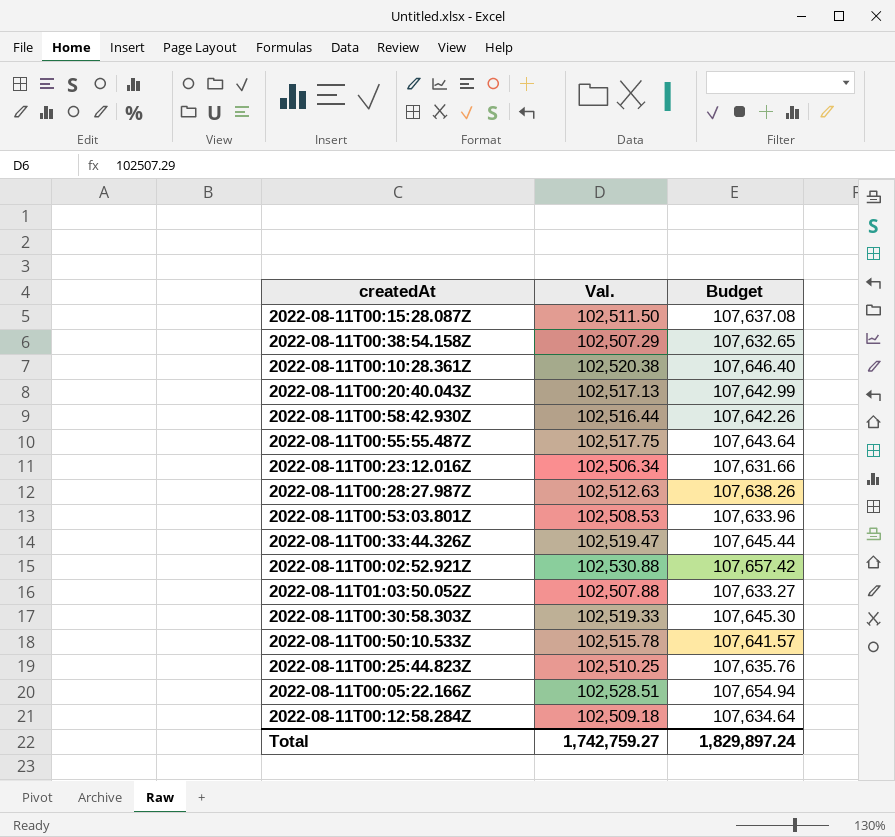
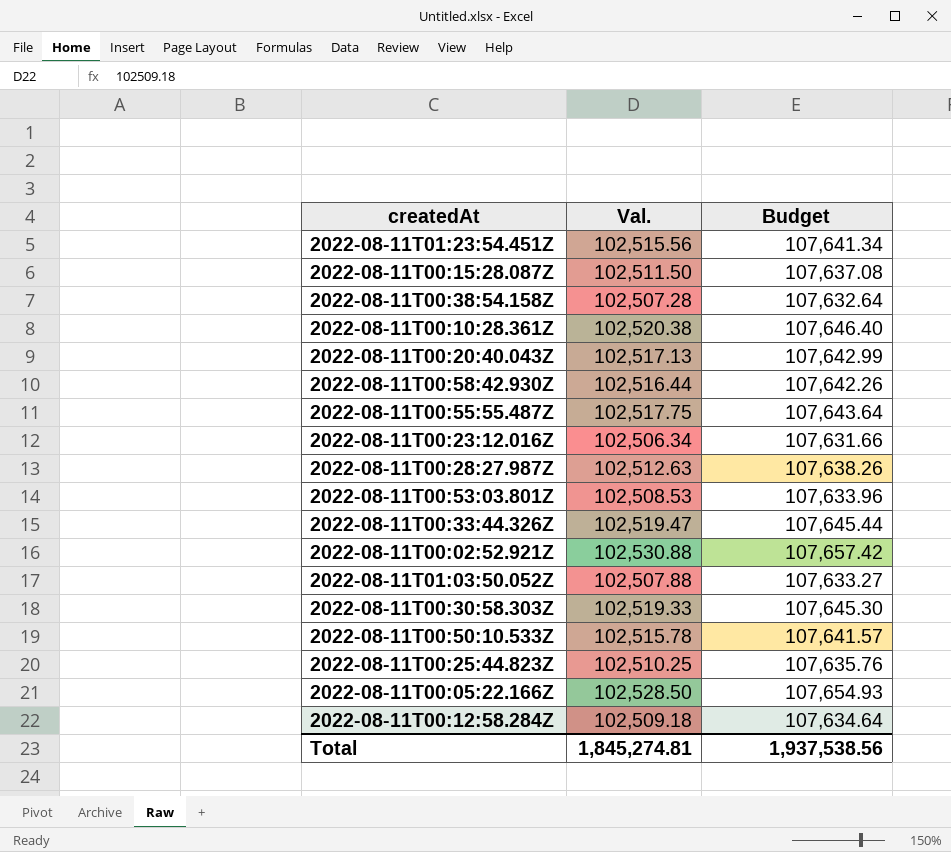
row 2022-08-11T01:23:54.451Z: none -> 102,515.56 | 107,641.34
2022-08-11T00:38:54.158Z | Val.: 102,507.29 -> 102,507.28
2022-08-11T00:38:54.158Z | Budget: 107,632.65 -> 107,632.64
2022-08-11T00:05:22.166Z | Val.: 102,528.51 -> 102,528.50
2022-08-11T00:05:22.166Z | Budget: 107,654.94 -> 107,654.93
Total | Val.: 1,742,759.27 -> 1,845,274.81
Total | Budget: 1,829,897.24 -> 1,937,538.56

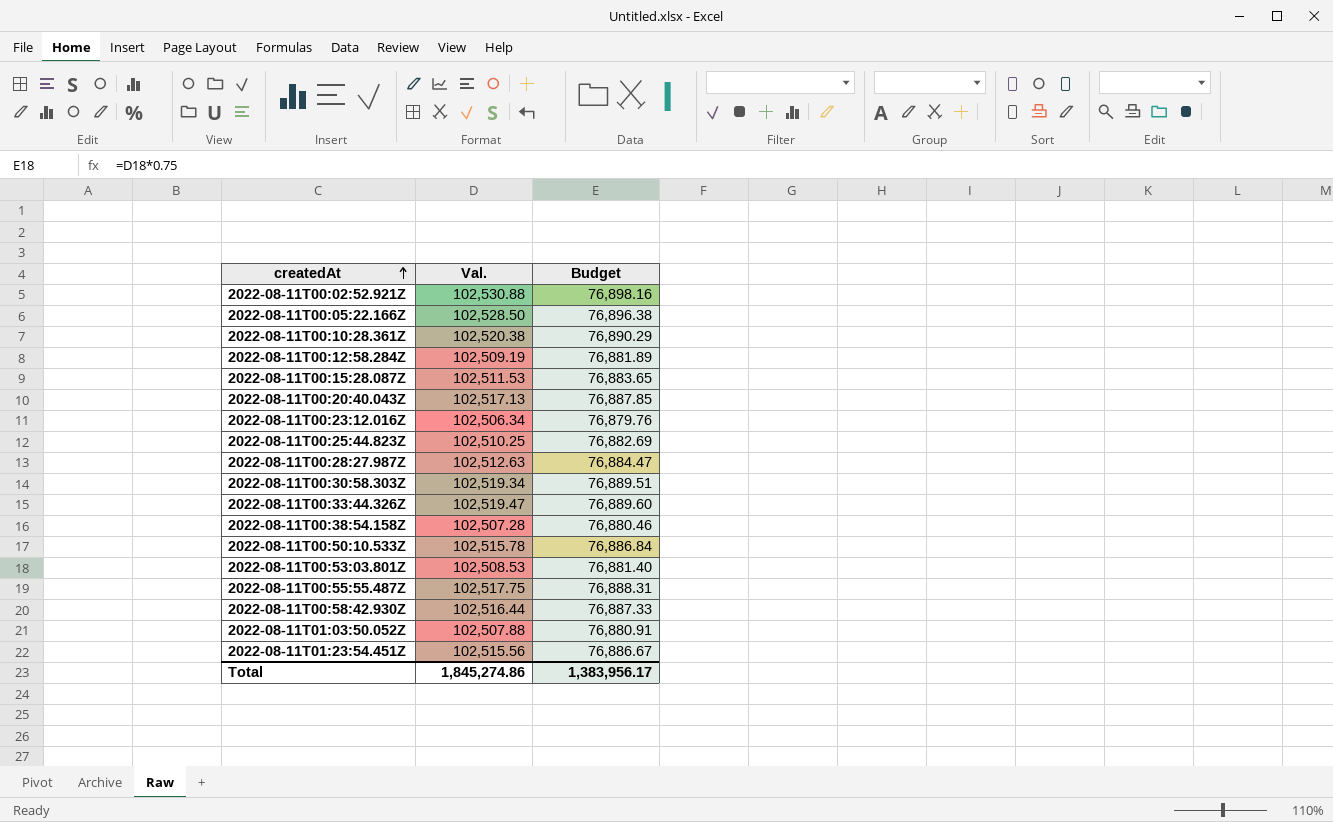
row order: none -> createdAt ascending
column Budget | formula: [Val.] * 1.05 -> [Val.] * 0.75
2022-08-11T00:12:58.284Z | Val.: 102,509.18 -> 102,509.19
2022-08-11T00:15:28.087Z | Val.: 102,511.50 -> 102,511.53
2022-08-11T00:30:58.303Z | Val.: 102,519.33 -> 102,519.34
Total | Val.: 1,845,274.81 -> 1,845,274.86
Total | Budget: 1,937,538.56 -> 1,383,956.17

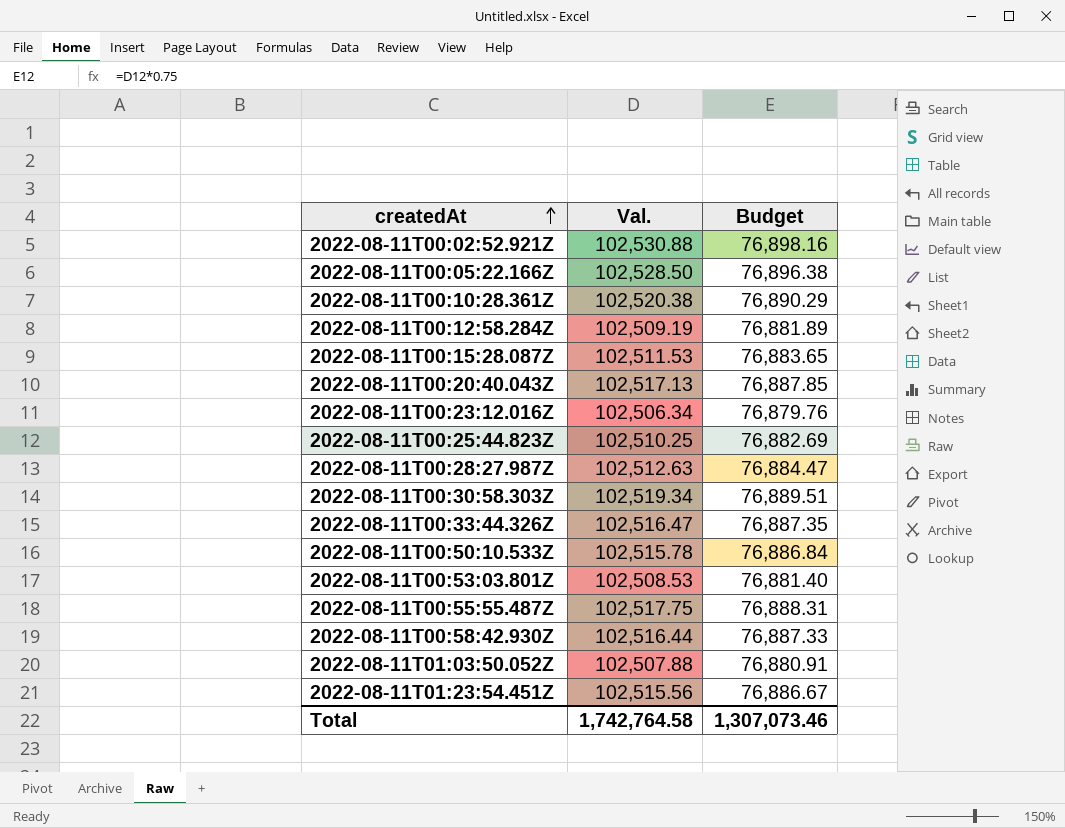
row 2022-08-11T00:38:54.158Z: 102,507.28 | 76,880.46 -> none
2022-08-11T00:33:44.326Z | Val.: 102,519.47 -> 102,516.47
2022-08-11T00:33:44.326Z | Budget: 76,889.60 -> 76,887.35
Total | Val.: 1,845,274.86 -> 1,742,764.58
Total | Budget: 1,383,956.17 -> 1,307,073.46

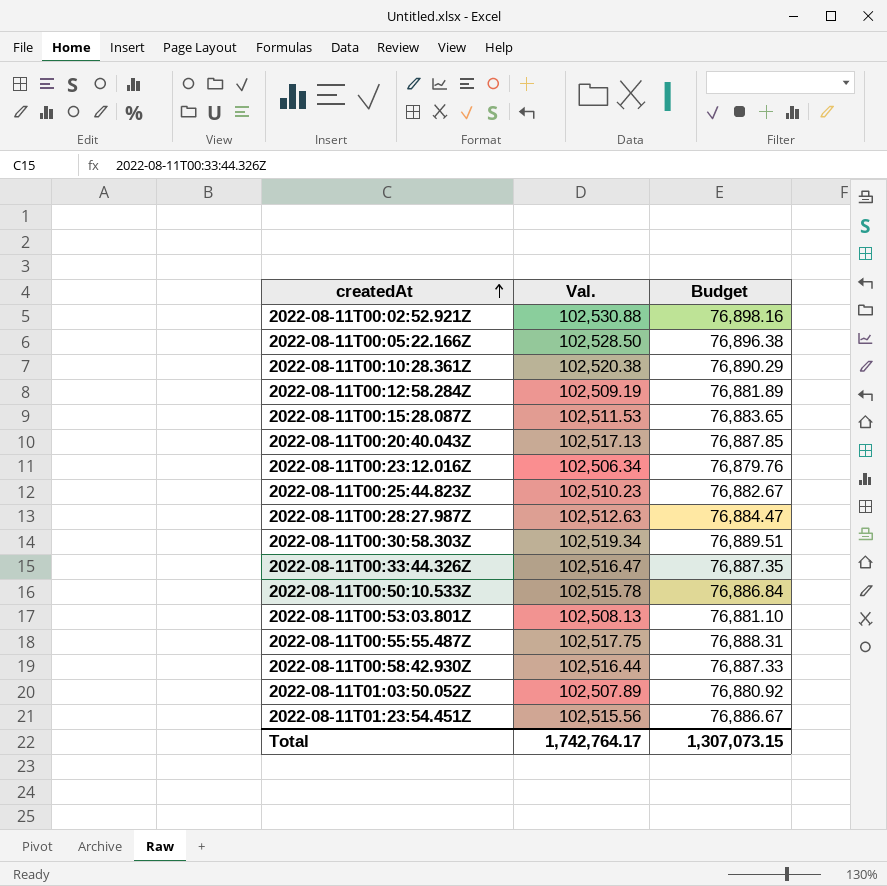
2022-08-11T00:25:44.823Z | Val.: 102,510.25 -> 102,510.23
2022-08-11T00:25:44.823Z | Budget: 76,882.69 -> 76,882.67
2022-08-11T00:53:03.801Z | Val.: 102,508.53 -> 102,508.13
2022-08-11T00:53:03.801Z | Budget: 76,881.40 -> 76,881.10
2022-08-11T01:03:50.052Z | Val.: 102,507.88 -> 102,507.89
2022-08-11T01:03:50.052Z | Budget: 76,880.91 -> 76,880.92
Total | Val.: 1,742,764.58 -> 1,742,764.17
Total | Budget: 1,307,073.46 -> 1,307,073.15

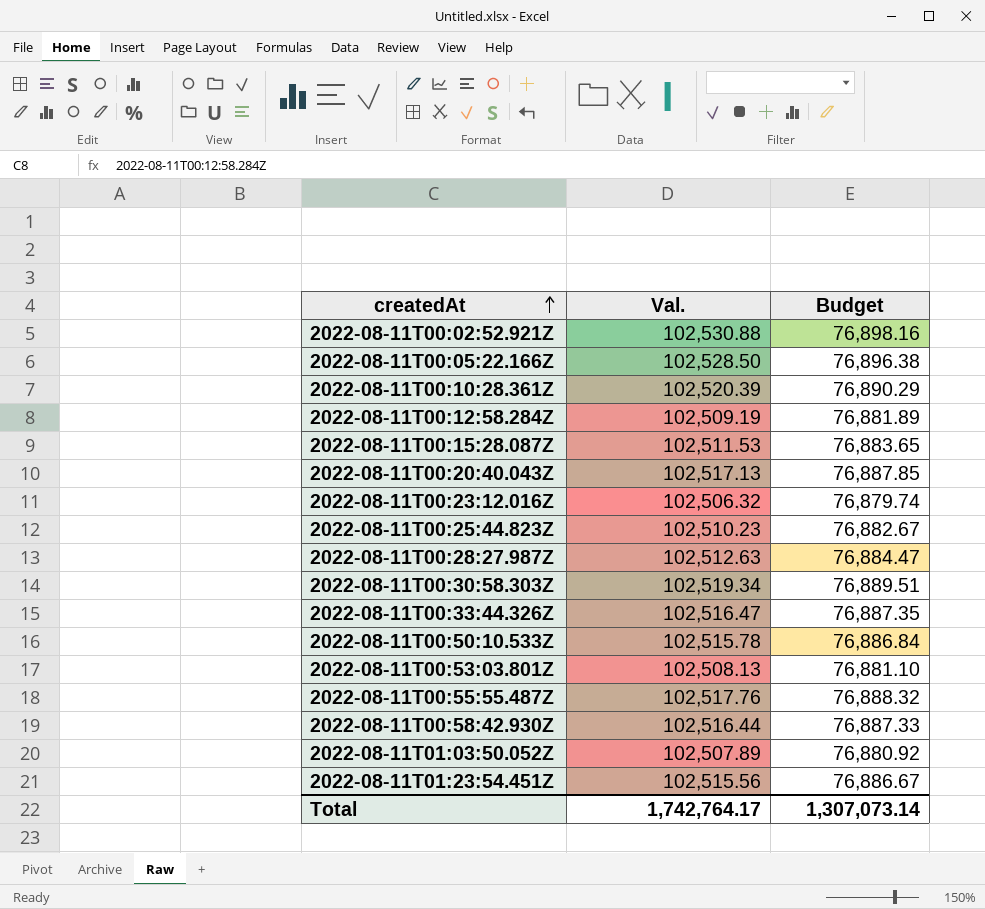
2022-08-11T00:10:28.361Z | Val.: 102,520.38 -> 102,520.39
2022-08-11T00:23:12.016Z | Val.: 102,506.34 -> 102,506.32
2022-08-11T00:23:12.016Z | Budget: 76,879.76 -> 76,879.74
2022-08-11T00:55:55.487Z | Val.: 102,517.75 -> 102,517.76
2022-08-11T00:55:55.487Z | Budget: 76,888.31 -> 76,888.32
Total | Budget: 1,307,073.15 -> 1,307,073.14

